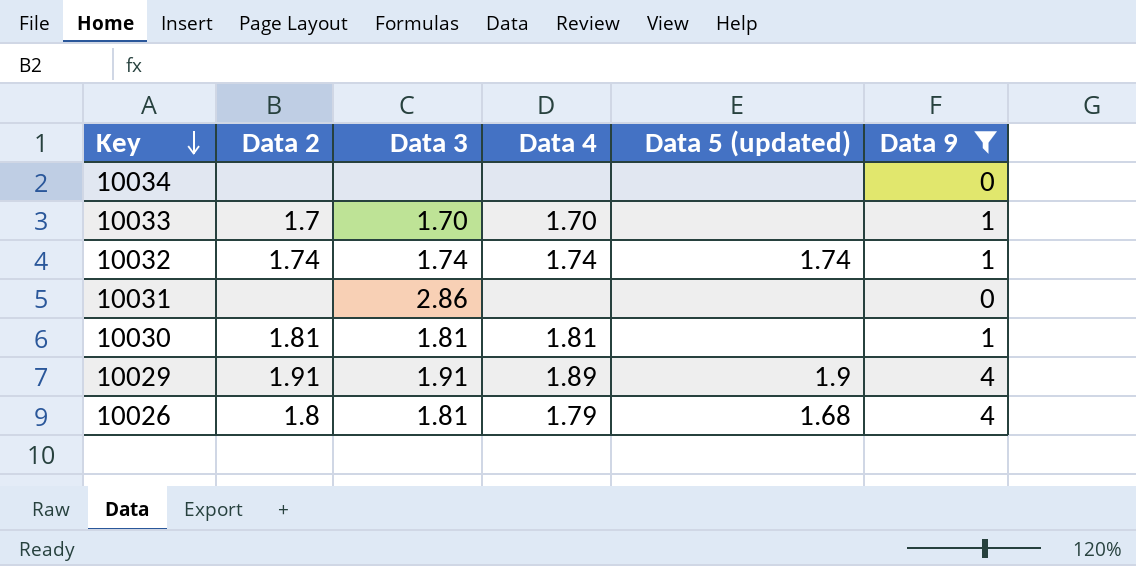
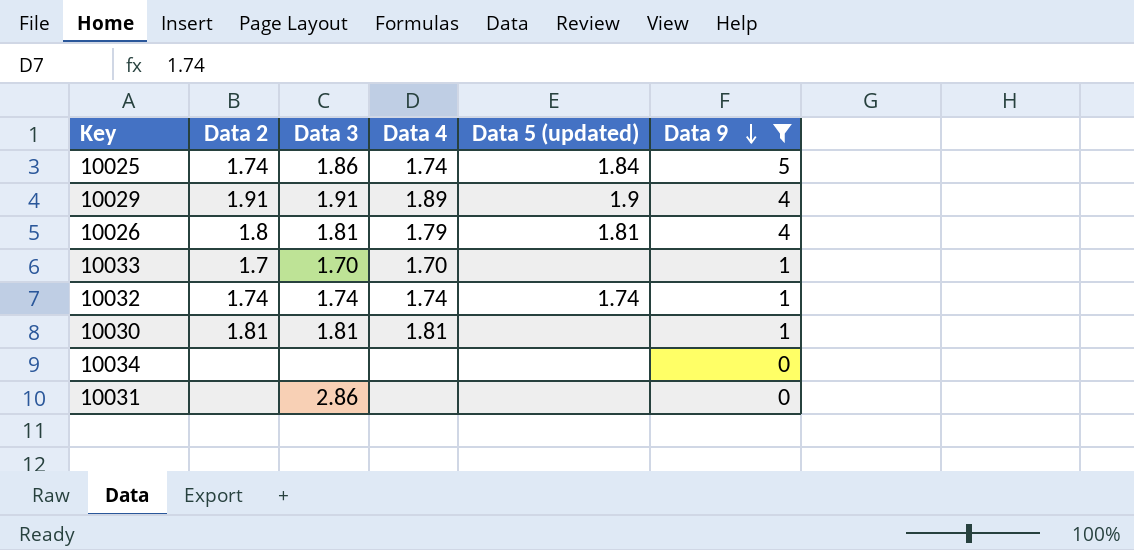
row order: Key descending -> Data 9 descending
row 10025: none -> 1.74 | 1.86 | 1.74 | 1.84 | 5
10026 | Data 5 (updated): 1.68 -> 1.81

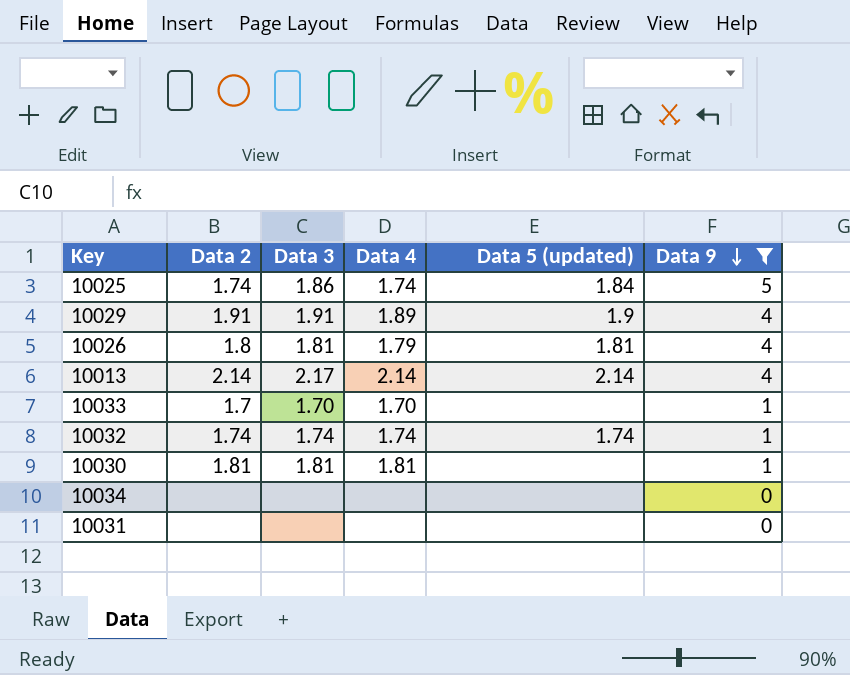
row 10013: none -> 2.14 | 2.17 | 2.14 | 2.14 | 4
10031 | Data 3: 2.86 -> none

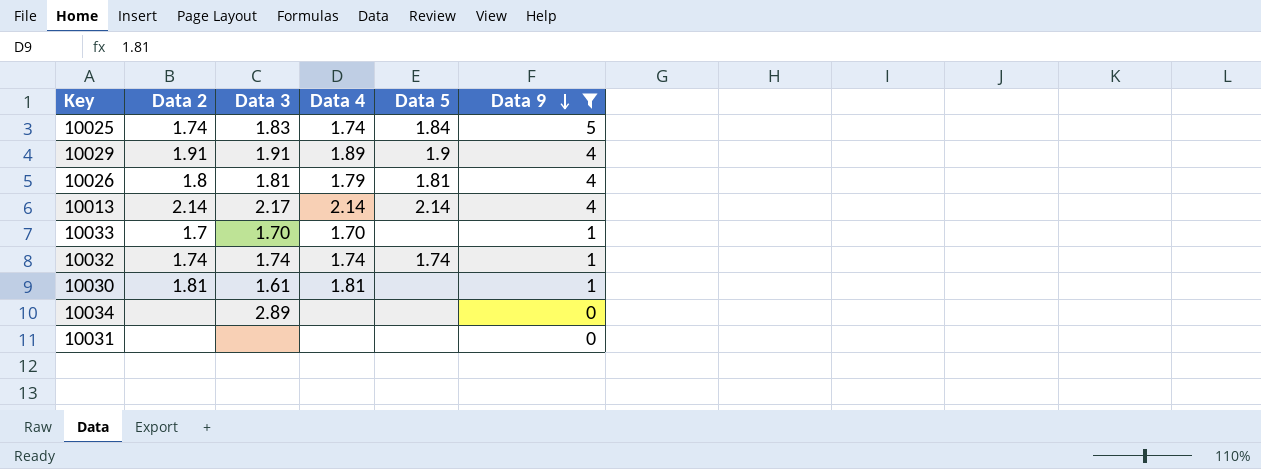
column name: Data 5 (updated) -> Data 5
10025 | Data 3: 1.86 -> 1.83
10030 | Data 3: 1.81 -> 1.61
10034 | Data 3: none -> 2.89

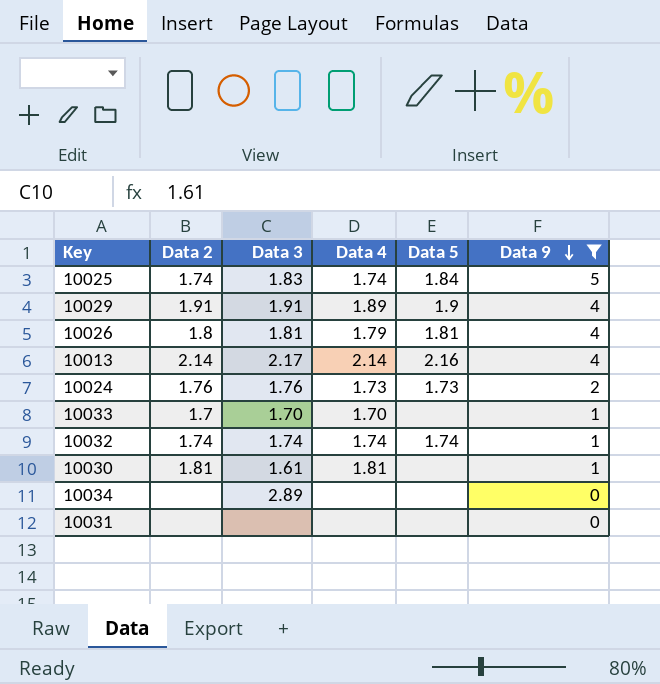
10013 | Data 5: 2.14 -> 2.16
row 10024: none -> 1.76 | 1.76 | 1.73 | 1.73 | 2

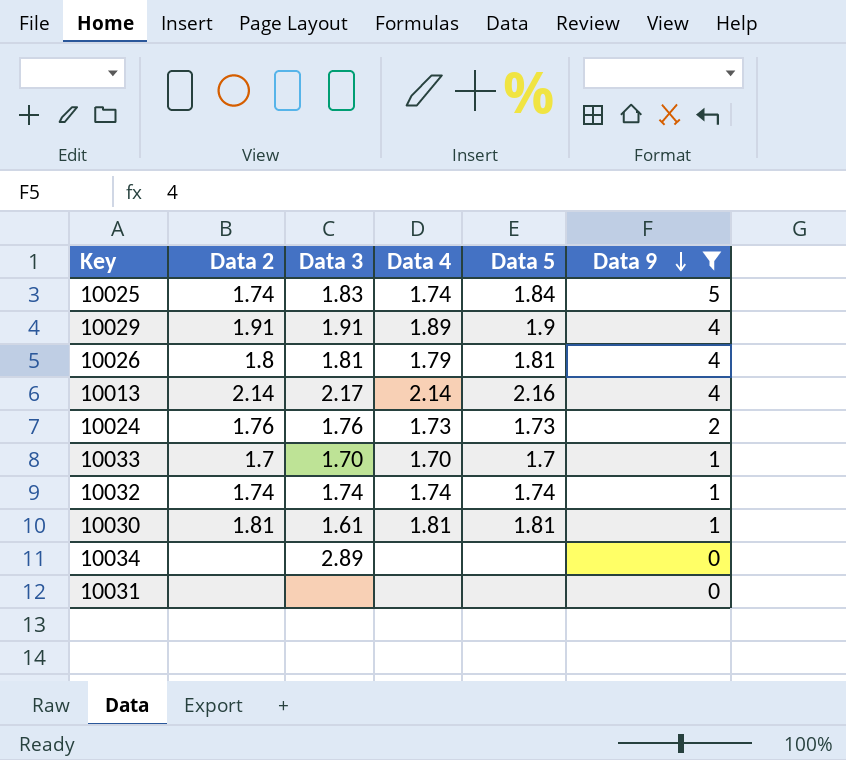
10033 | Data 5: none -> 1.7
10030 | Data 5: none -> 1.81

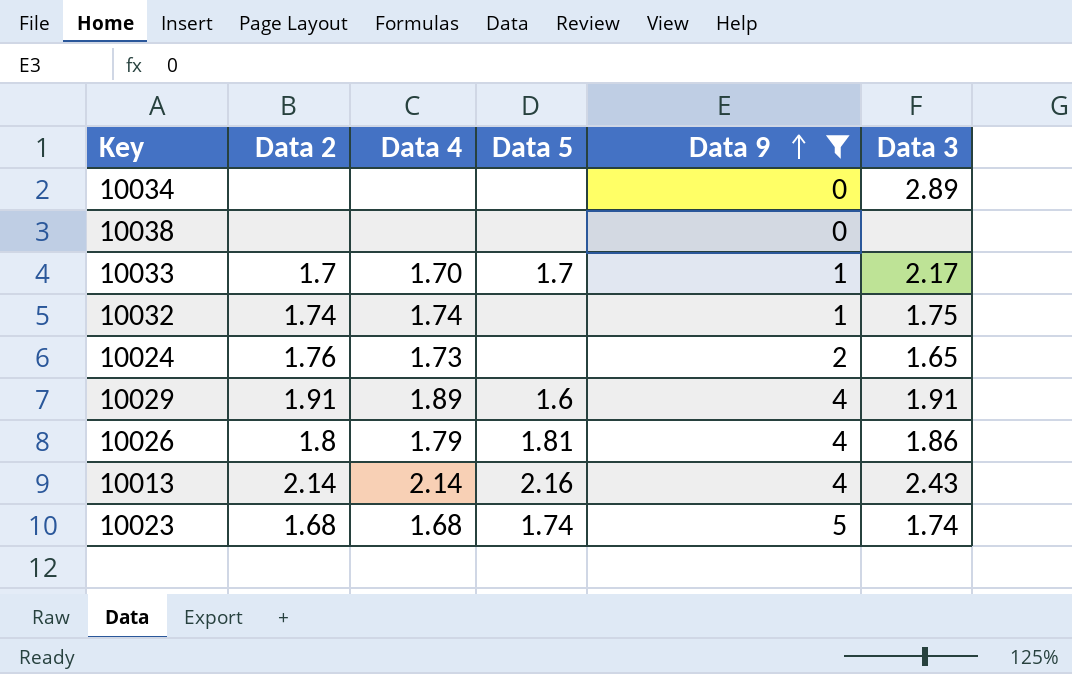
row order: Data 9 descending -> Data 9 ascending
column Data 3 | position: 3 -> 6
row 10025: 1.74 | 1.83 | 1.74 | 1.84 | 5 -> none
row 10030: 1.81 | 1.61 | 1.81 | 1.81 | 1 -> none
row 10031: none | none | none | none | 0 -> none
row 10038: none -> none | none | none | 0 | none
10033 | Data 3: 1.70 -> 2.17
10032 | Data 5: 1.74 -> none
10032 | Data 3: 1.74 -> 1.75
10024 | Data 5: 1.73 -> none
10024 | Data 3: 1.76 -> 1.65
10029 | Data 5: 1.9 -> 1.6
10026 | Data 3: 1.81 -> 1.86
10013 | Data 3: 2.17 -> 2.43
row 10023: none -> 1.68 | 1.68 | 1.74 | 5 | 1.74

